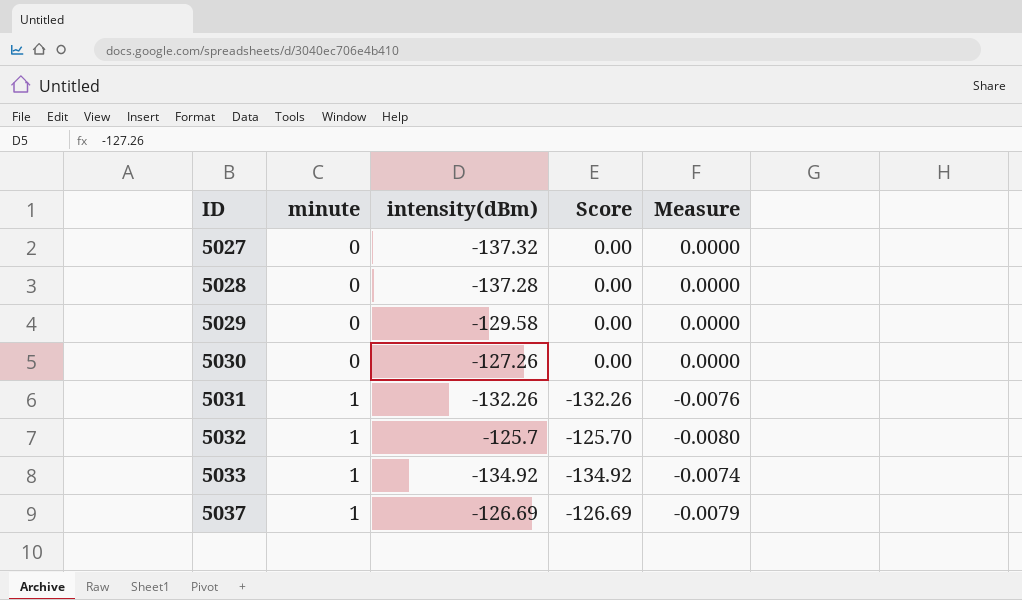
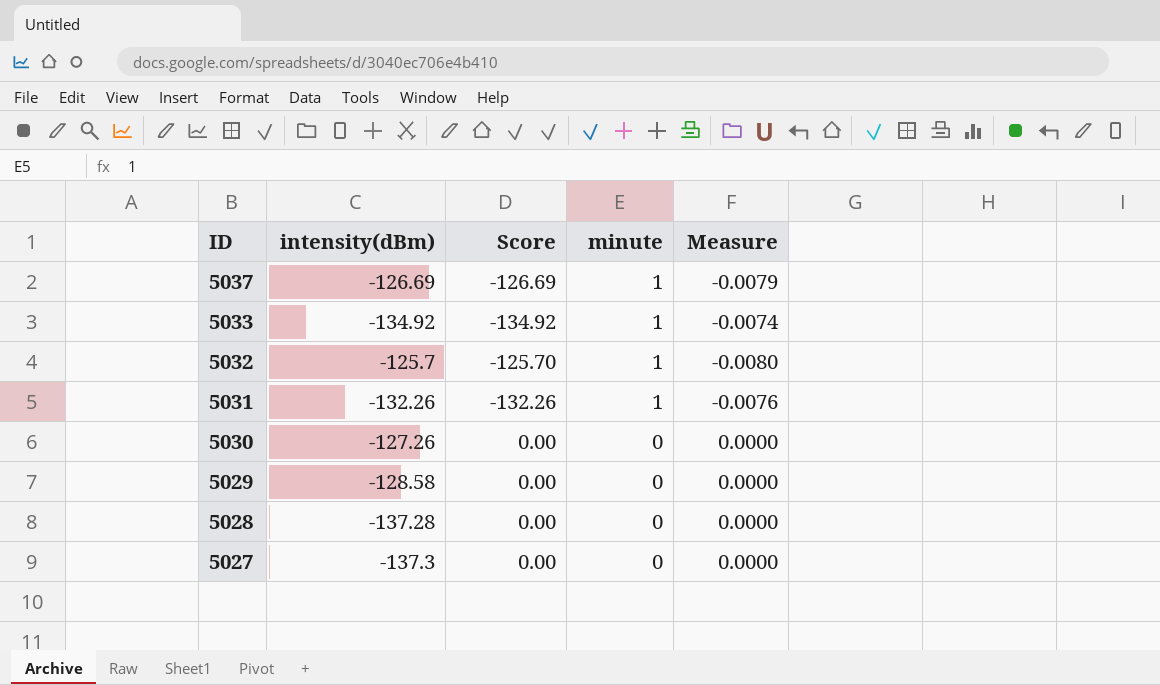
row order: ID ascending -> ID descending
column minute | position: 2 -> 4
5029 | intensity(dBm): -129.58 -> -128.58
5027 | intensity(dBm): -137.32 -> -137.3

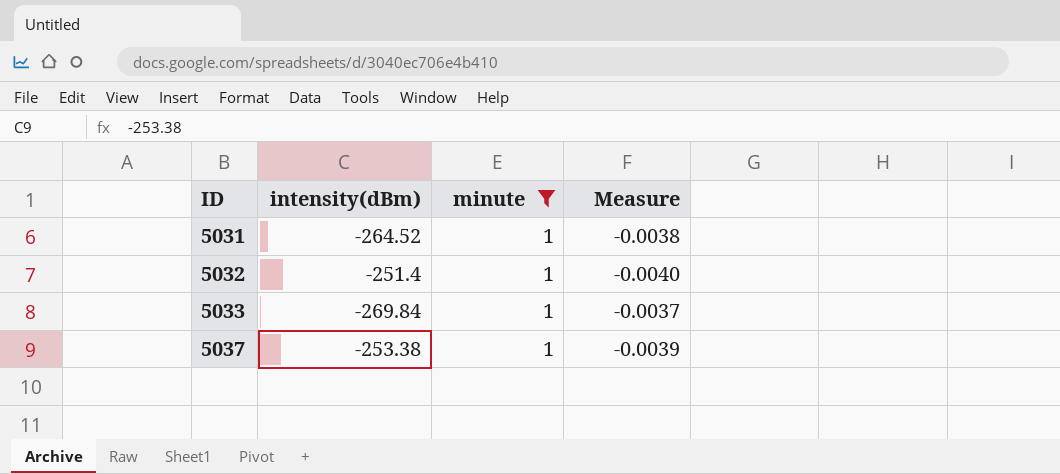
filter: none -> minute = 1
row order: ID descending -> ID ascending
column Score | formula: [intensity(dBm)] * [minute] -> none
5031 | intensity(dBm): -132.26 -> -264.52
5031 | Measure: -0.0076 -> -0.0038
5032 | intensity(dBm): -125.7 -> -251.4
5032 | Measure: -0.0080 -> -0.0040
5033 | intensity(dBm): -134.92 -> -269.84
5033 | Measure: -0.0074 -> -0.0037
5037 | intensity(dBm): -126.69 -> -253.38
5037 | Measure: -0.0079 -> -0.0039

